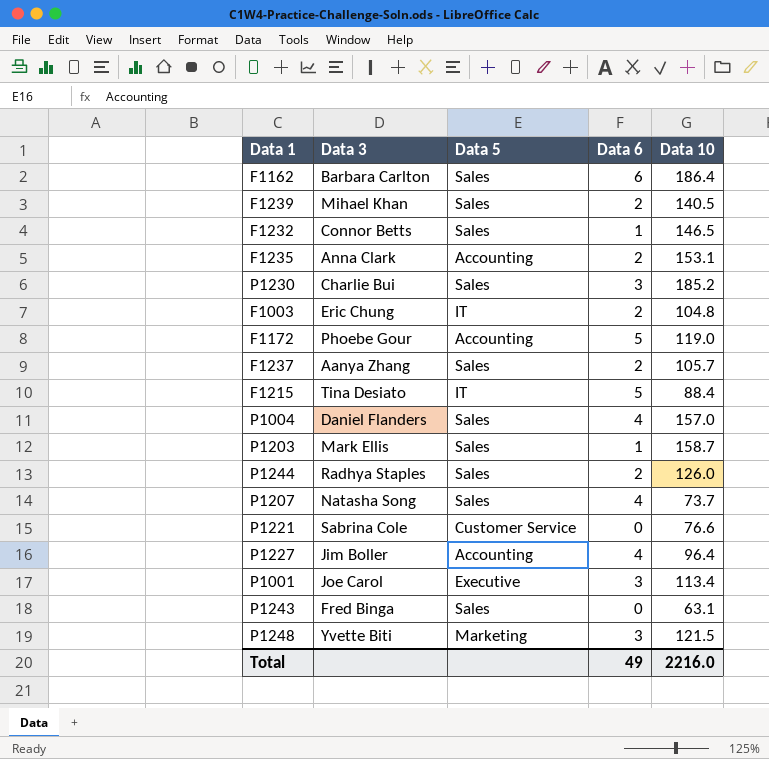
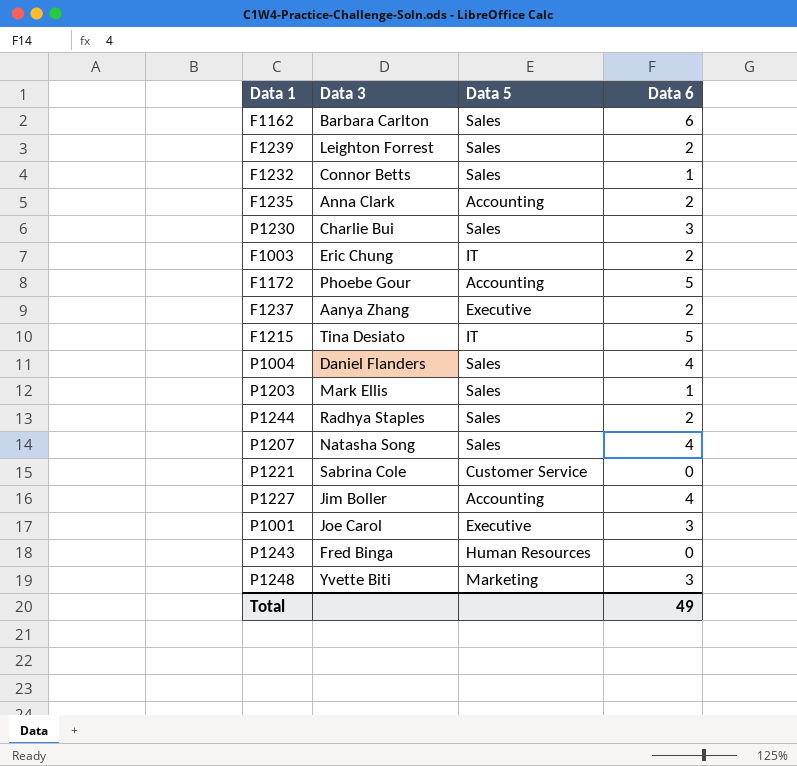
column Data 10 | position: 5 -> none
F1239 | Data 3: Mihael Khan -> Leighton Forrest
F1237 | Data 5: Sales -> Executive
P1243 | Data 5: Sales -> Human Resources

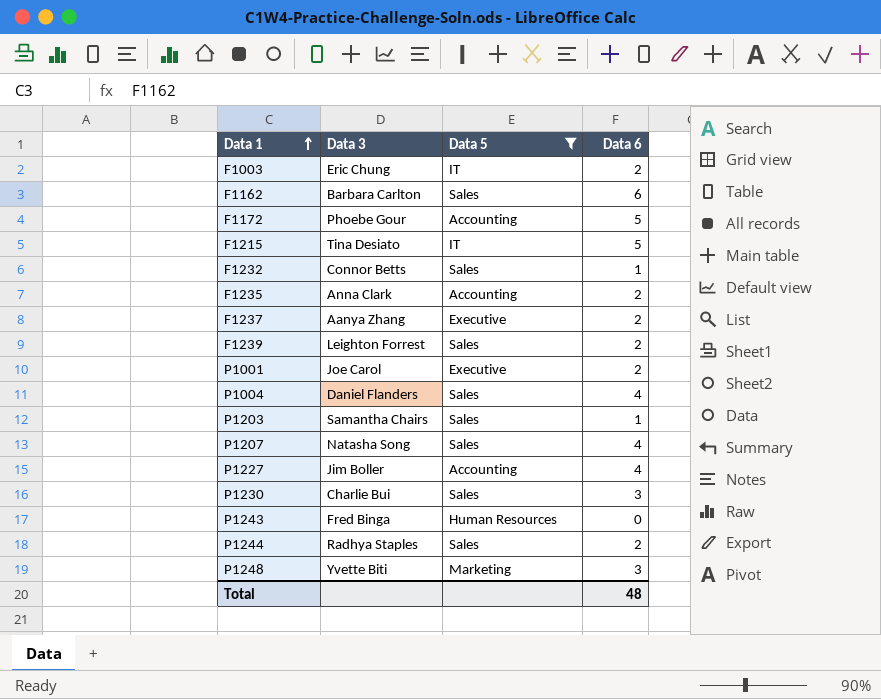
filter: none -> Data 5 != Customer Service
row order: none -> Data 1 ascending
P1001 | Data 6: 3 -> 2
P1203 | Data 3: Mark Ellis -> Samantha Chairs
Total | Data 6: 49 -> 48

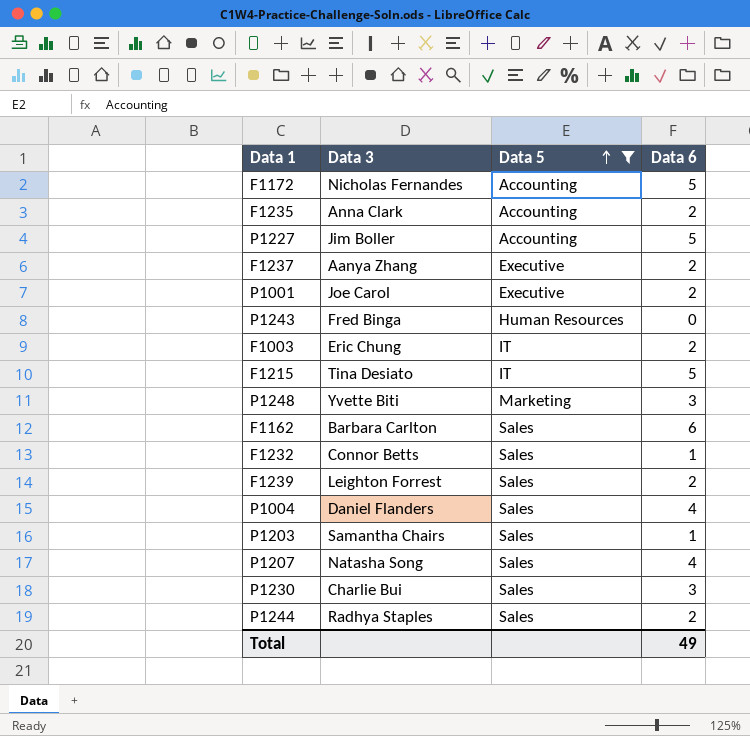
row order: Data 1 ascending -> Data 5 ascending
F1172 | Data 3: Phoebe Gour -> Nicholas Fernandes
P1227 | Data 6: 4 -> 5
Total | Data 6: 48 -> 49

